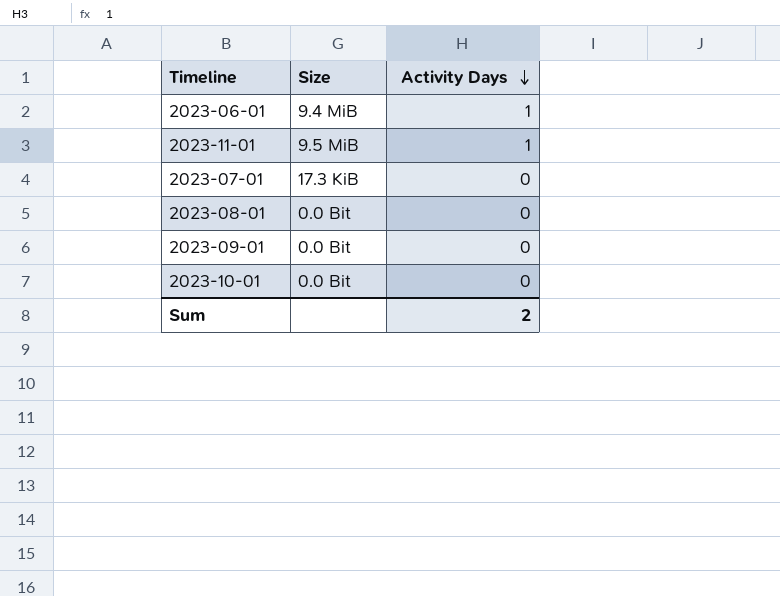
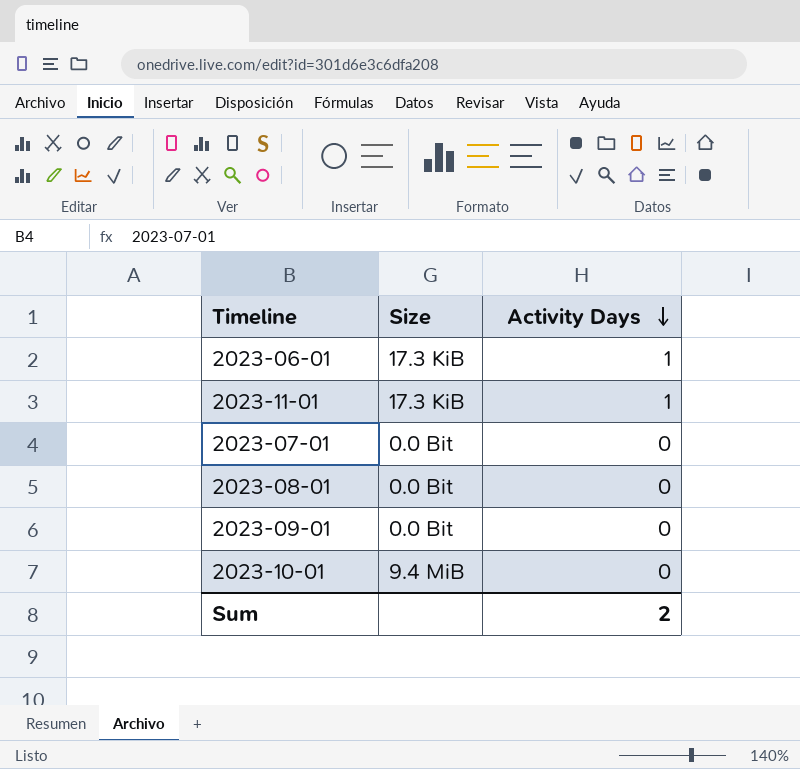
2023-06-01 | Size: 9.4 MiB -> 17.3 KiB
2023-11-01 | Size: 9.5 MiB -> 17.3 KiB
2023-07-01 | Size: 17.3 KiB -> 0.0 Bit
2023-10-01 | Size: 0.0 Bit -> 9.4 MiB

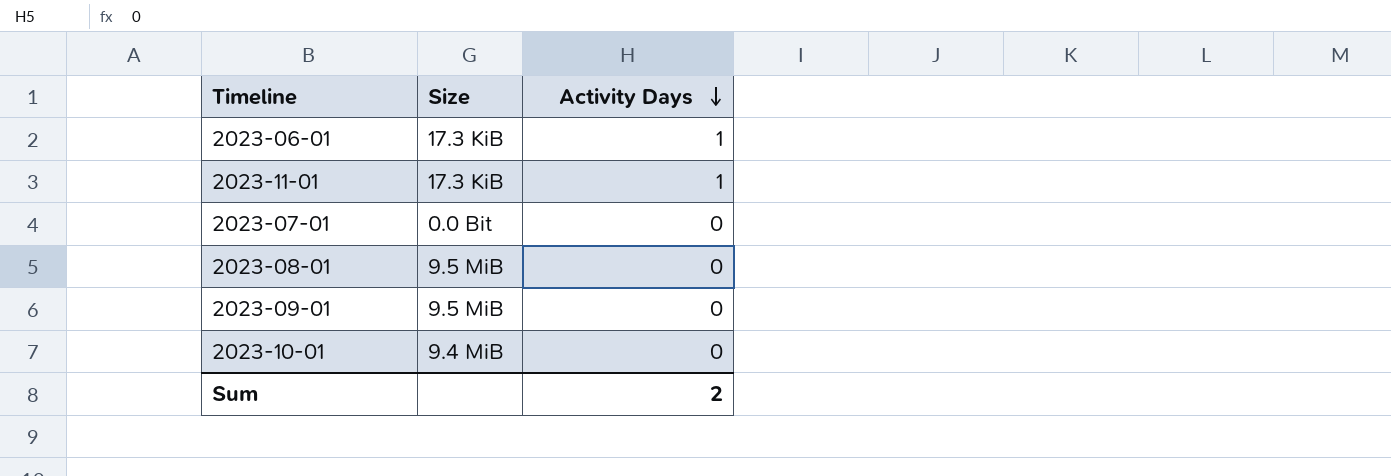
2023-08-01 | Size: 0.0 Bit -> 9.5 MiB
2023-09-01 | Size: 0.0 Bit -> 9.5 MiB

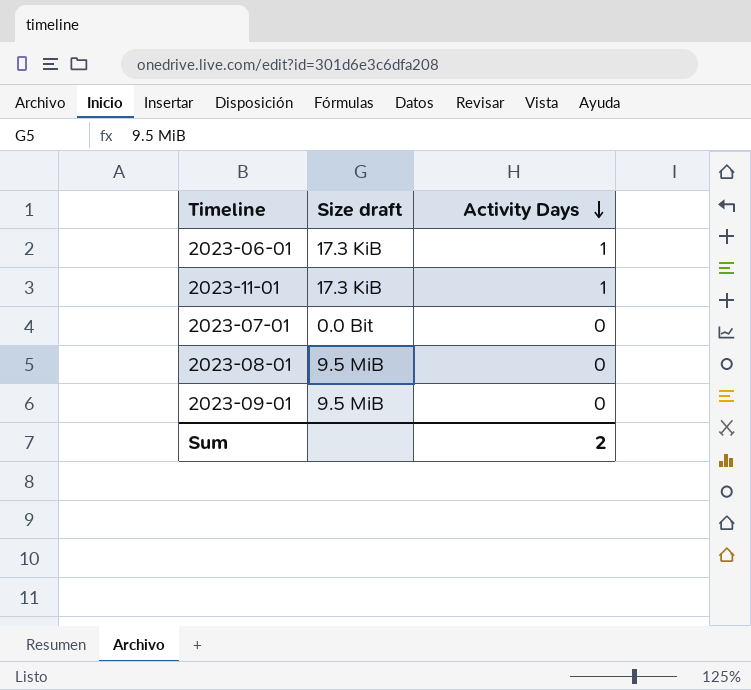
column name: Size -> Size draft
row 2023-10-01: 9.4 MiB | 0 -> none

